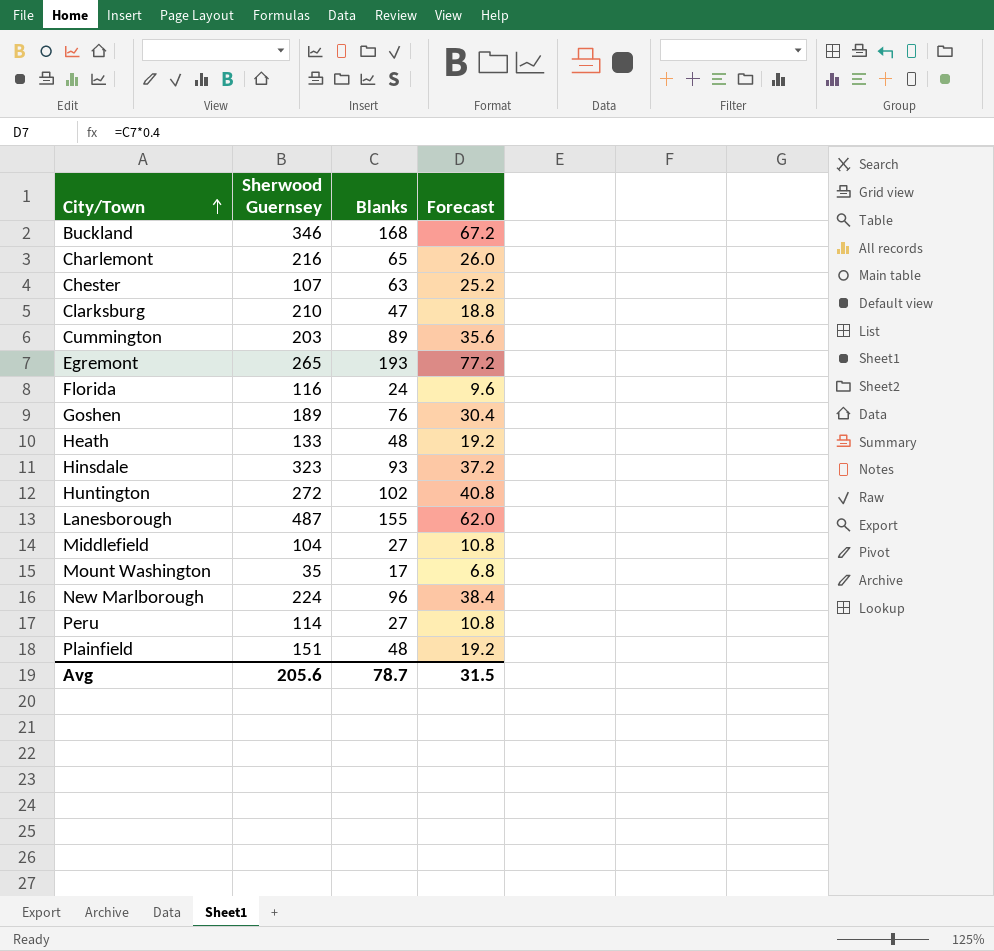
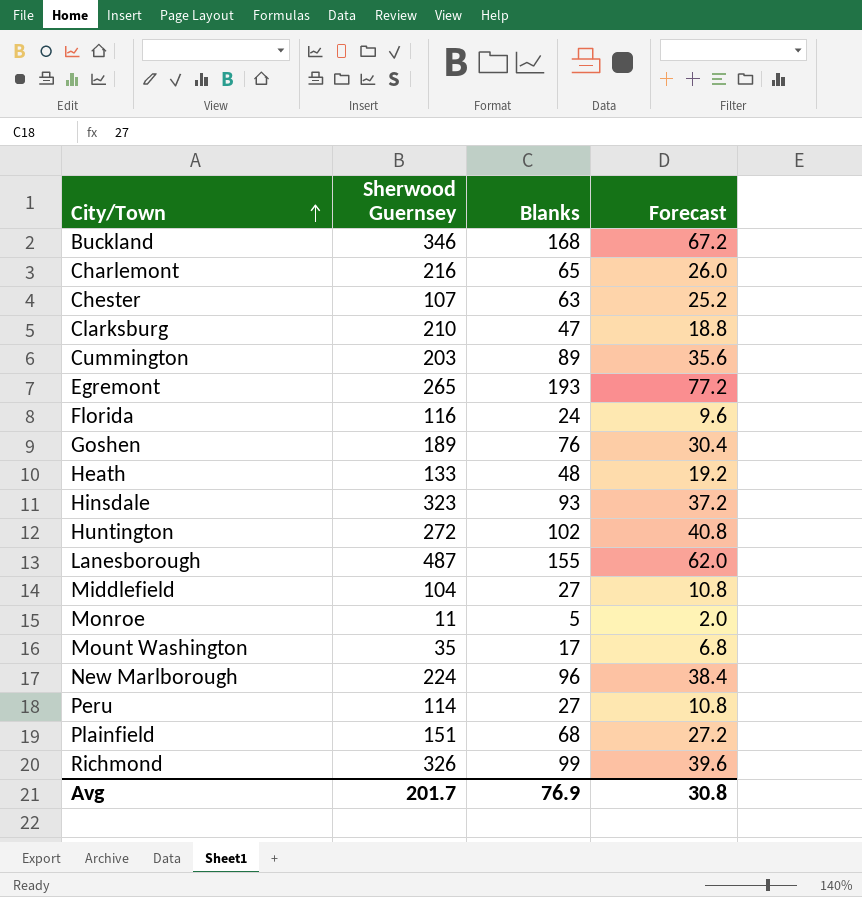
row Monroe: none -> 11 | 5 | 2.0
Plainfield | Blanks: 48 -> 68
Plainfield | Forecast: 19.2 -> 27.2
row Richmond: none -> 326 | 99 | 39.6
Avg | Sherwood Guernsey: 205.6 -> 201.7
Avg | Blanks: 78.7 -> 76.9
Avg | Forecast: 31.5 -> 30.8

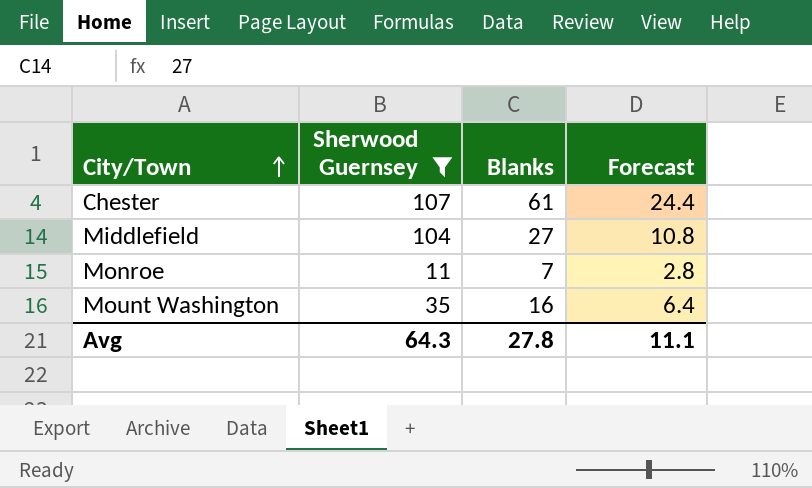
filter: none -> Sherwood Guernsey <= 107
Chester | Blanks: 63 -> 61
Chester | Forecast: 25.2 -> 24.4
Monroe | Blanks: 5 -> 7
Monroe | Forecast: 2.0 -> 2.8
Mount Washington | Blanks: 17 -> 16
Mount Washington | Forecast: 6.8 -> 6.4
Avg | Sherwood Guernsey: 201.7 -> 64.3
Avg | Blanks: 76.9 -> 27.8
Avg | Forecast: 30.8 -> 11.1

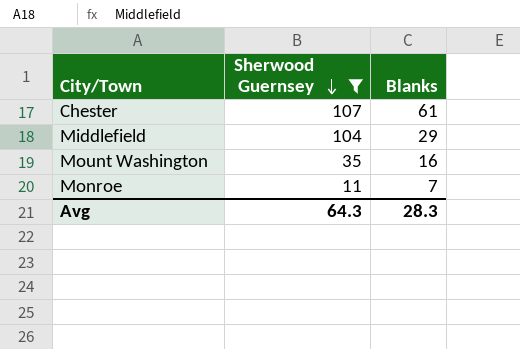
row order: City/Town ascending -> Sherwood Guernsey descending
column Forecast | formula: [Blanks] * 0.4 -> none
Middlefield | Blanks: 27 -> 29
Avg | Blanks: 27.8 -> 28.3

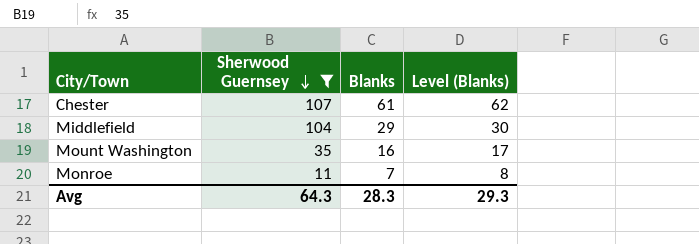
column Level (Blanks) | formula: none -> [Blanks] + 1

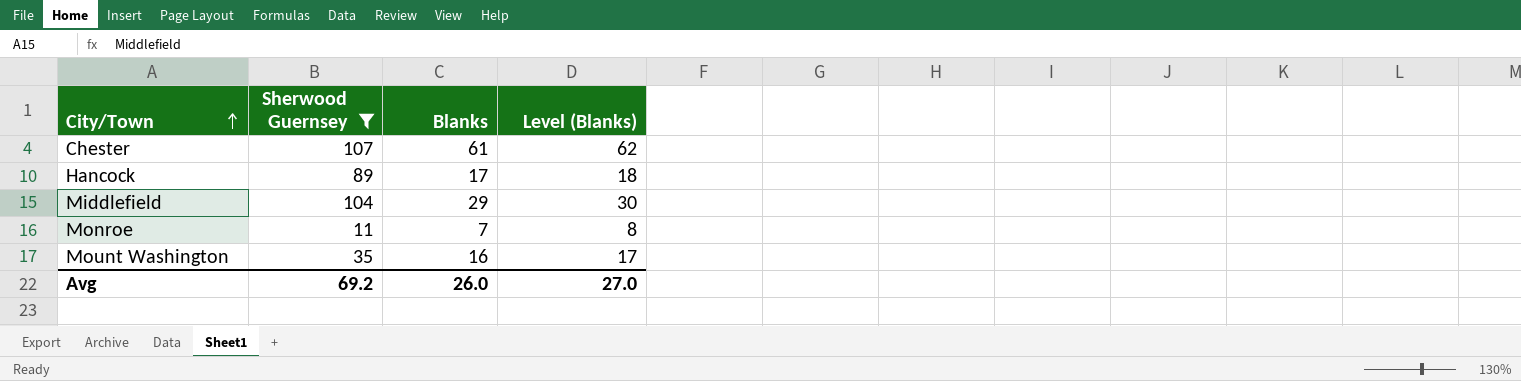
row order: Sherwood Guernsey descending -> City/Town ascending
row Hancock: none -> 89 | 17 | 18
Avg | Sherwood Guernsey: 64.3 -> 69.2
Avg | Blanks: 28.3 -> 26.0
Avg | Level (Blanks): 29.3 -> 27.0

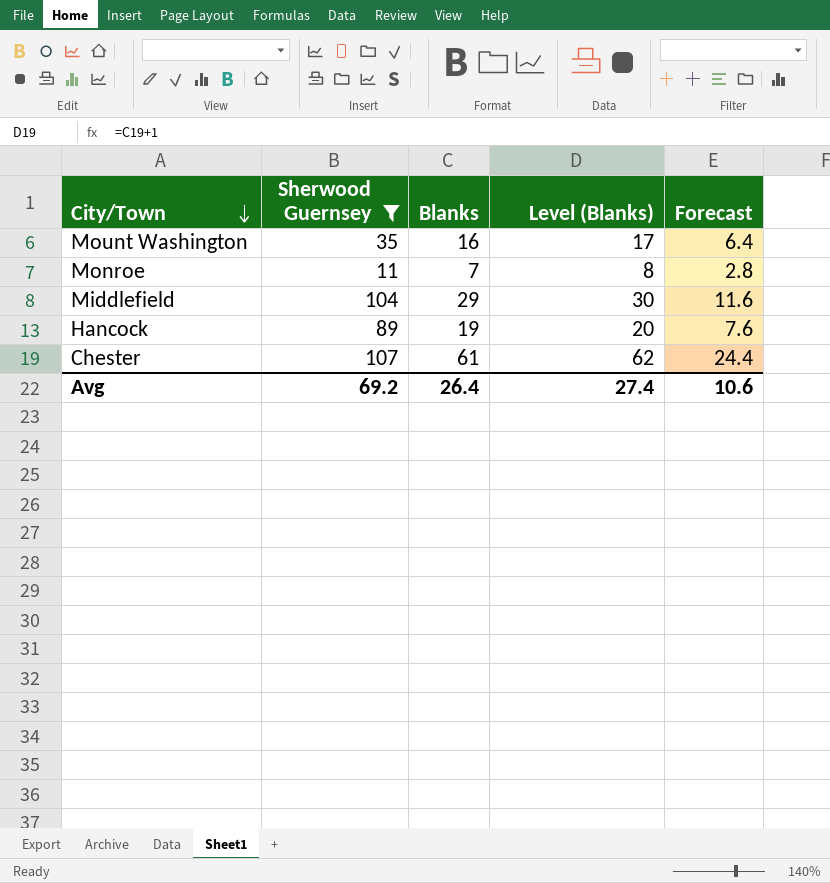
row order: City/Town ascending -> City/Town descending
column Forecast | formula: none -> [Blanks] * 0.4
Hancock | Blanks: 17 -> 19
Hancock | Level (Blanks): 18 -> 20
Avg | Blanks: 26.0 -> 26.4
Avg | Level (Blanks): 27.0 -> 27.4

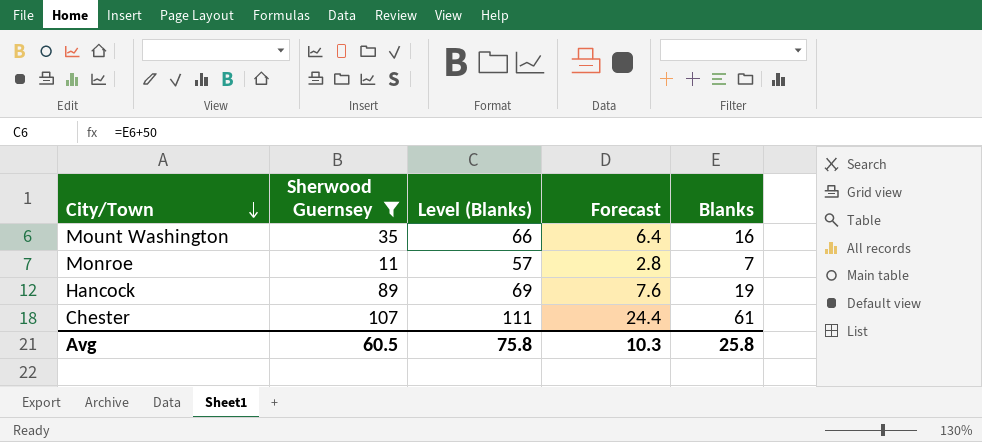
column Level (Blanks) | formula: [Blanks] + 1 -> [Blanks] + 50
column Blanks | position: 3 -> 5
row Middlefield: 104 | 29 | 30 | 11.6 -> none
Avg | Sherwood Guernsey: 69.2 -> 60.5
Avg | Level (Blanks): 27.4 -> 75.8
Avg | Forecast: 10.6 -> 10.3
Avg | Blanks: 26.4 -> 25.8

